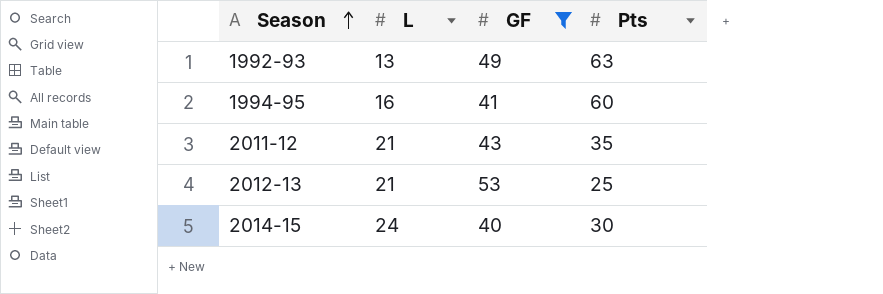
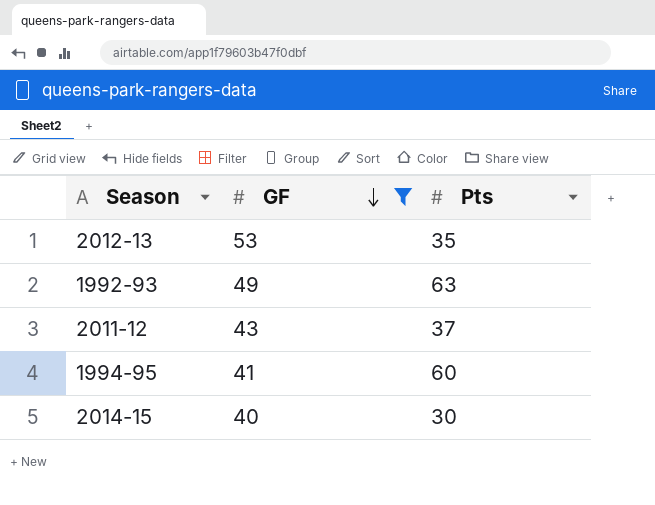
row order: Season ascending -> GF descending
column L | position: 2 -> none
2012-13 | Pts: 25 -> 35
2011-12 | Pts: 35 -> 37

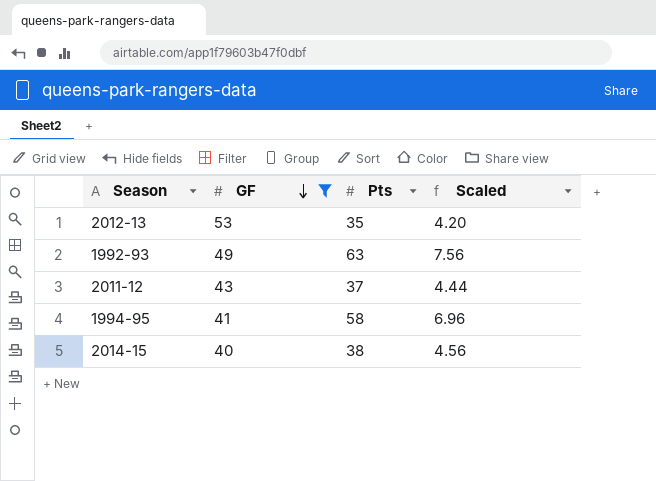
column Scaled | formula: none -> [Pts] * 0.12
1994-95 | Pts: 60 -> 58
2014-15 | Pts: 30 -> 38

